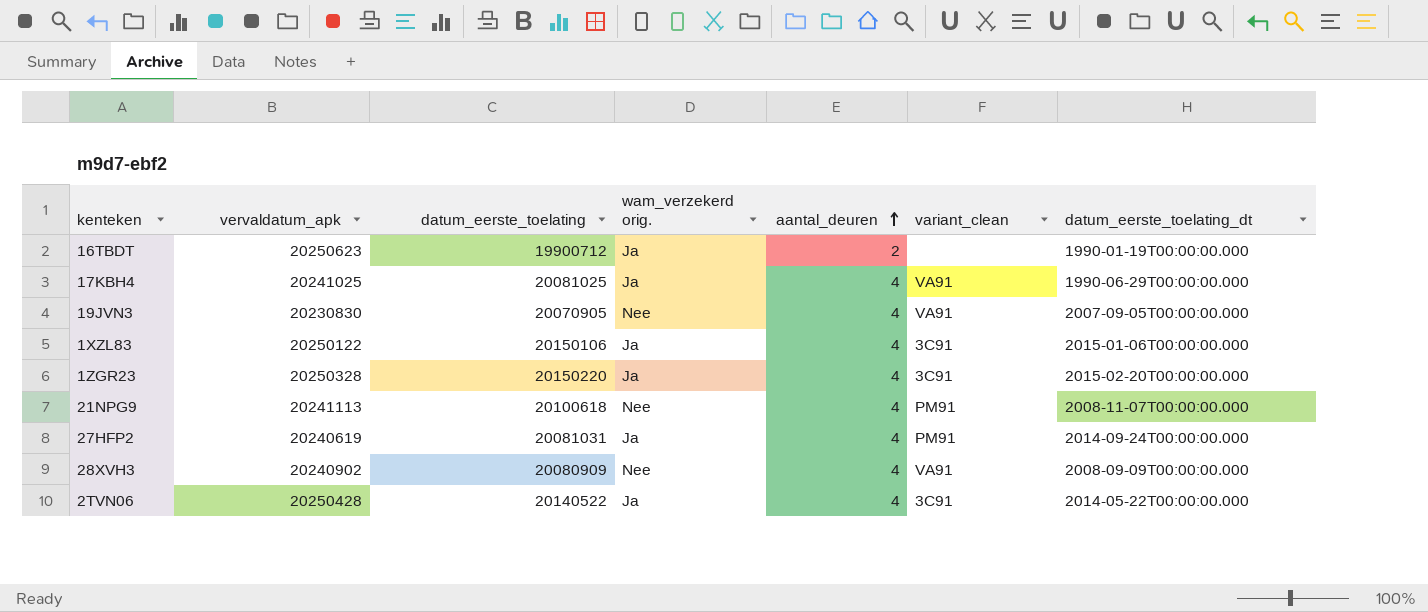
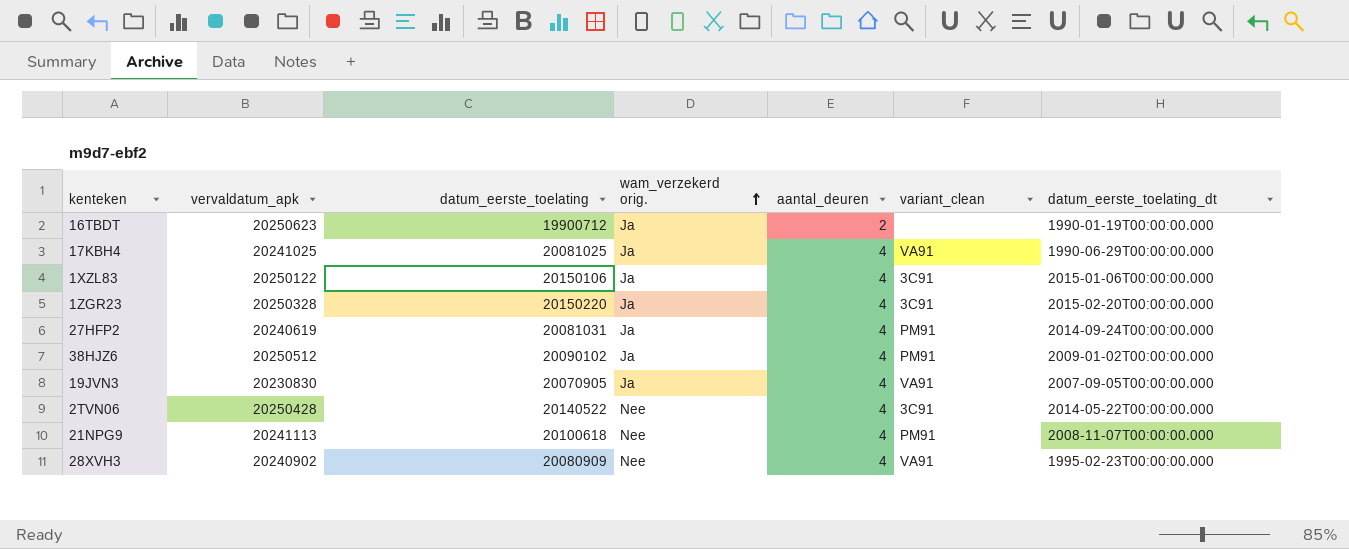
row order: aantal_deuren ascending -> wam_verzekerd orig. ascending
row 38HJZ6: none -> 20250512 | 20090102 | Ja | 4 | PM91 | 2009-01-02T00:00:00.000
19JVN3 | wam_verzekerd orig.: Nee -> Ja
2TVN06 | wam_verzekerd orig.: Ja -> Nee
28XVH3 | datum_eerste_toelating_dt: 2008-09-09T00:00:00.000 -> 1995-02-23T00:00:00.000

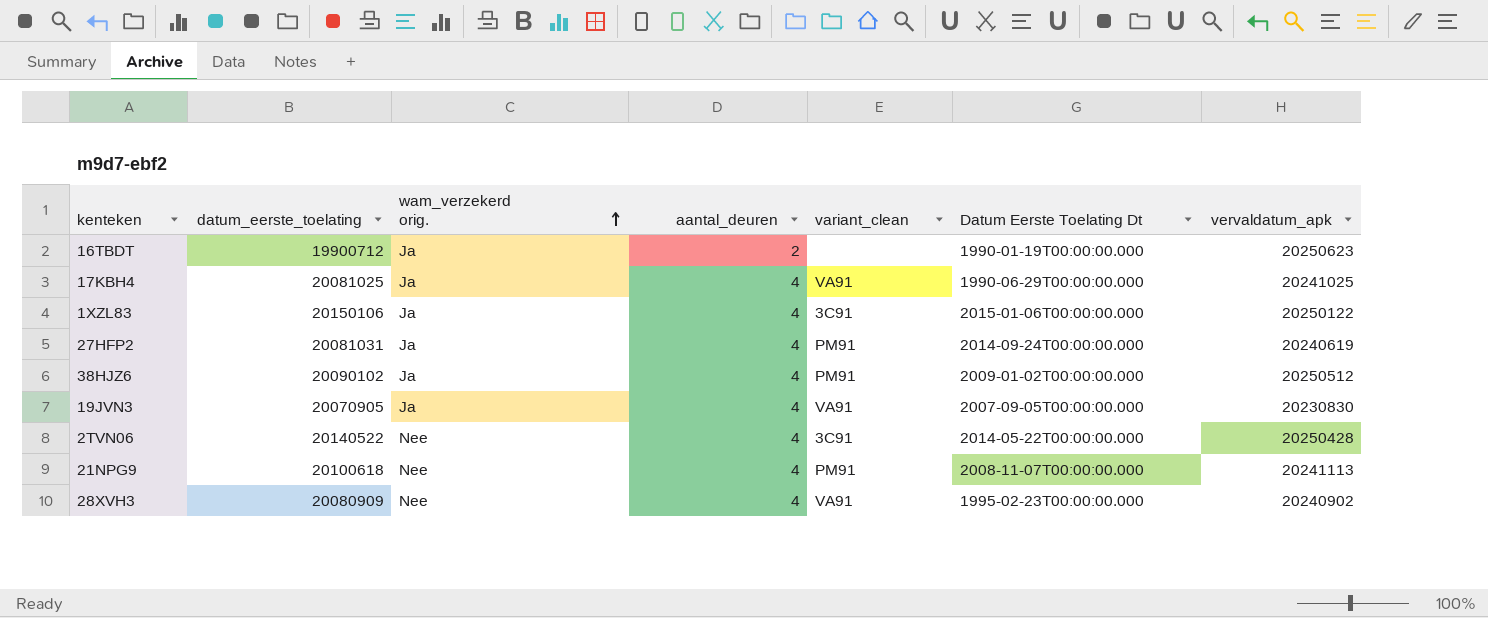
column name: datum_eerste_toelating_dt -> Datum Eerste Toelating Dt
column vervaldatum_apk | position: 2 -> 7
row 1ZGR23: 20250328 | 20150220 | Ja | 4 | 3C91 | 2015-02-20T00:00:00.000 -> none

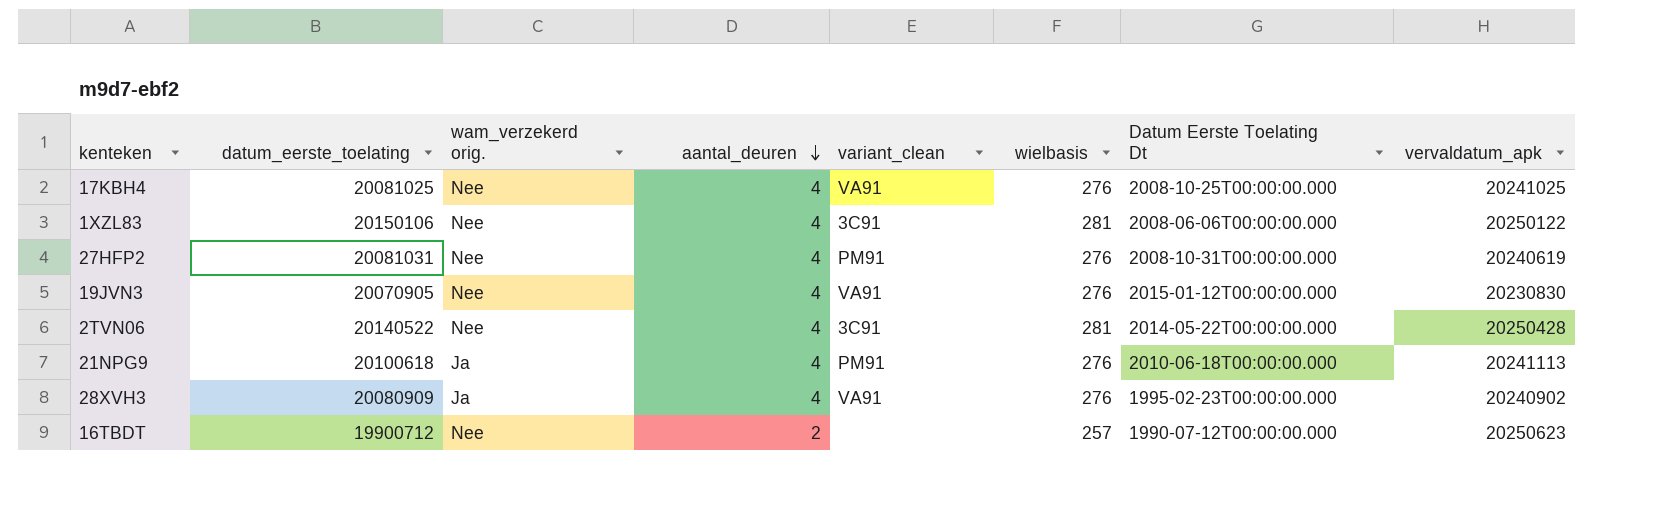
row order: wam_verzekerd orig. ascending -> aantal_deuren descending
column wielbasis | position: none -> 6
row 38HJZ6: 20090102 | Ja | 4 | PM91 | 2009-01-02T00:00:00.000 | 20250512 -> none
17KBH4 | wam_verzekerd orig.: Ja -> Nee
17KBH4 | Datum Eerste Toelating Dt: 1990-06-29T00:00:00.000 -> 2008-10-25T00:00:00.000
1XZL83 | wam_verzekerd orig.: Ja -> Nee
1XZL83 | Datum Eerste Toelating Dt: 2015-01-06T00:00:00.000 -> 2008-06-06T00:00:00.000
27HFP2 | wam_verzekerd orig.: Ja -> Nee
27HFP2 | Datum Eerste Toelating Dt: 2014-09-24T00:00:00.000 -> 2008-10-31T00:00:00.000
19JVN3 | wam_verzekerd orig.: Ja -> Nee
19JVN3 | Datum Eerste Toelating Dt: 2007-09-05T00:00:00.000 -> 2015-01-12T00:00:00.000
21NPG9 | wam_verzekerd orig.: Nee -> Ja
21NPG9 | Datum Eerste Toelating Dt: 2008-11-07T00:00:00.000 -> 2010-06-18T00:00:00.000
28XVH3 | wam_verzekerd orig.: Nee -> Ja
16TBDT | wam_verzekerd orig.: Ja -> Nee
16TBDT | Datum Eerste Toelating Dt: 1990-01-19T00:00:00.000 -> 1990-07-12T00:00:00.000

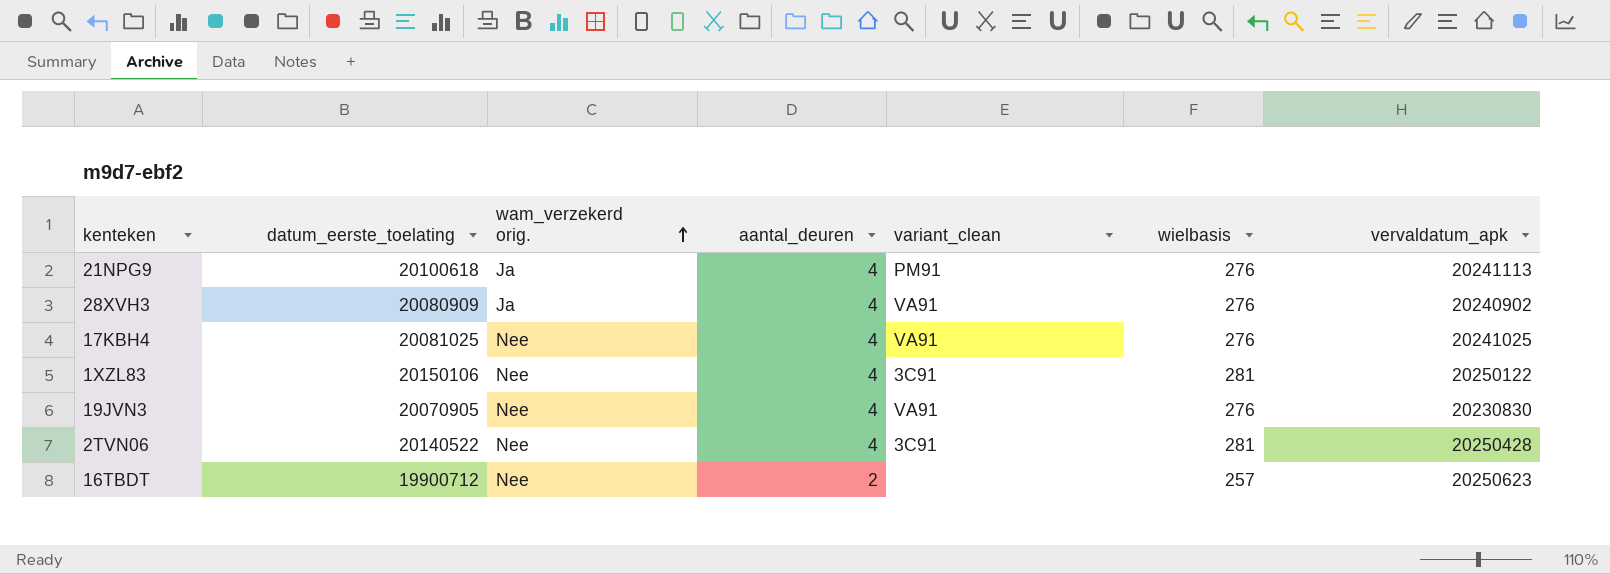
row order: aantal_deuren descending -> wam_verzekerd orig. ascending
column Datum Eerste Toelating Dt | position: 7 -> none
row 27HFP2: 20081031 | Nee | 4 | PM91 | 276 | 2008-10-31T00:00:00.000 | 20240619 -> none

